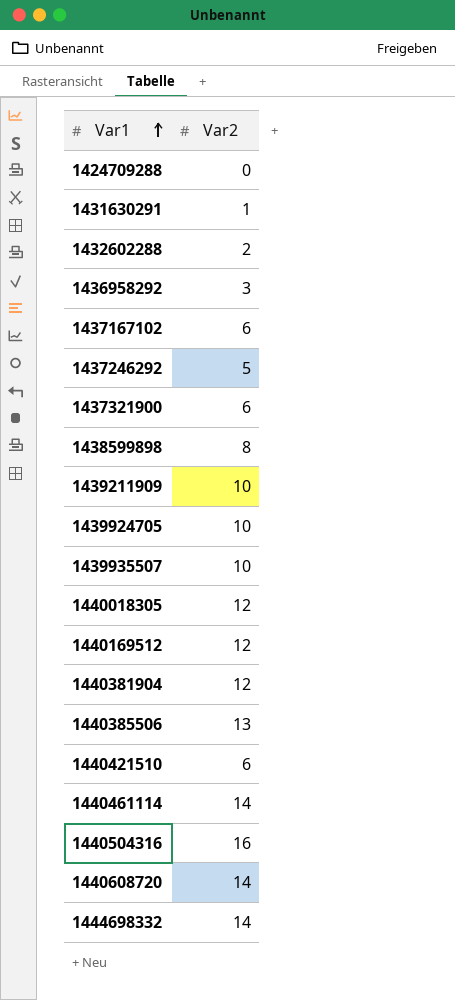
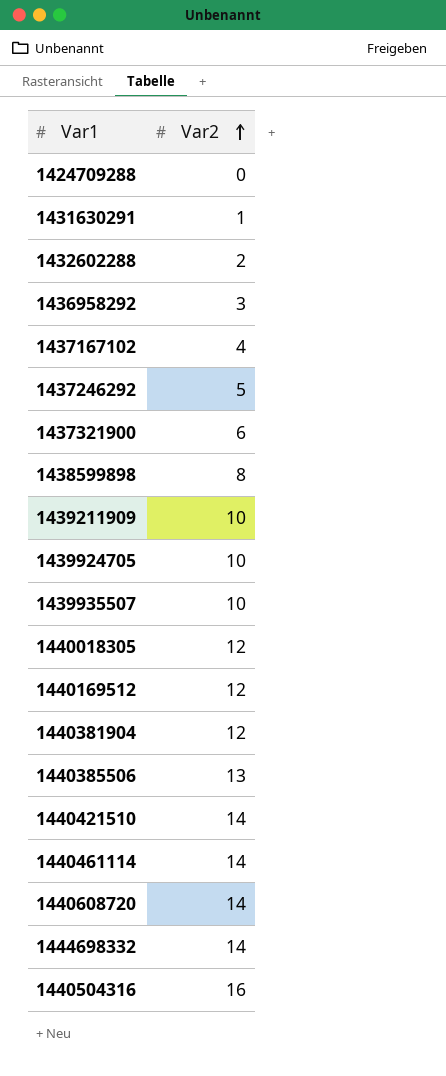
row order: Var1 ascending -> Var2 ascending
1437167102 | Var2: 6 -> 4
1440421510 | Var2: 6 -> 14

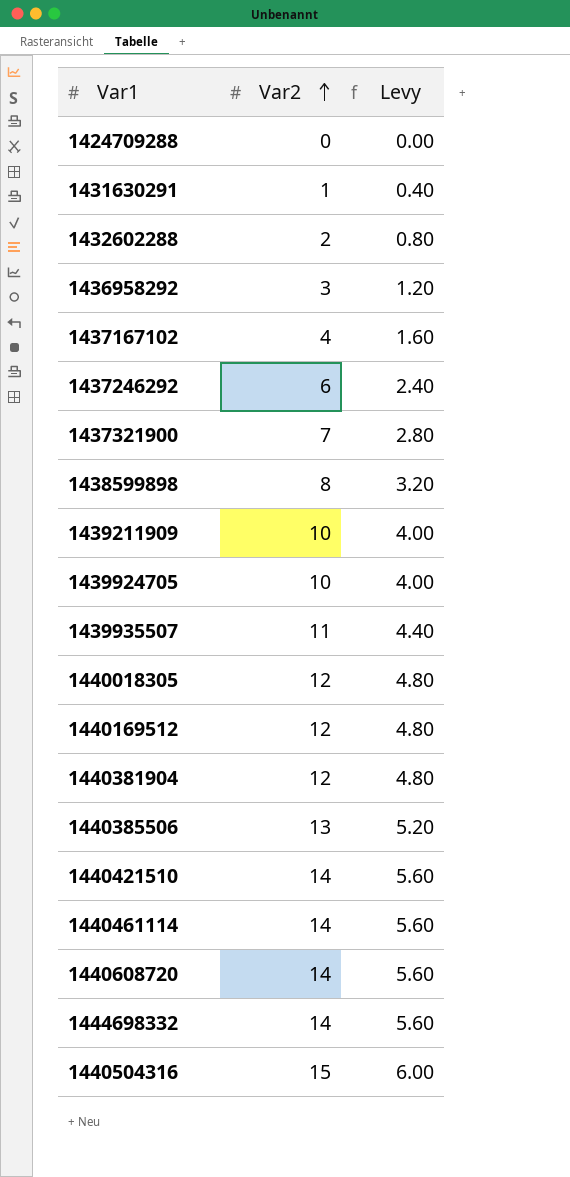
column Levy | formula: none -> [Var2] * 0.4
1437246292 | Var2: 5 -> 6
1437321900 | Var2: 6 -> 7
1439935507 | Var2: 10 -> 11
1440504316 | Var2: 16 -> 15

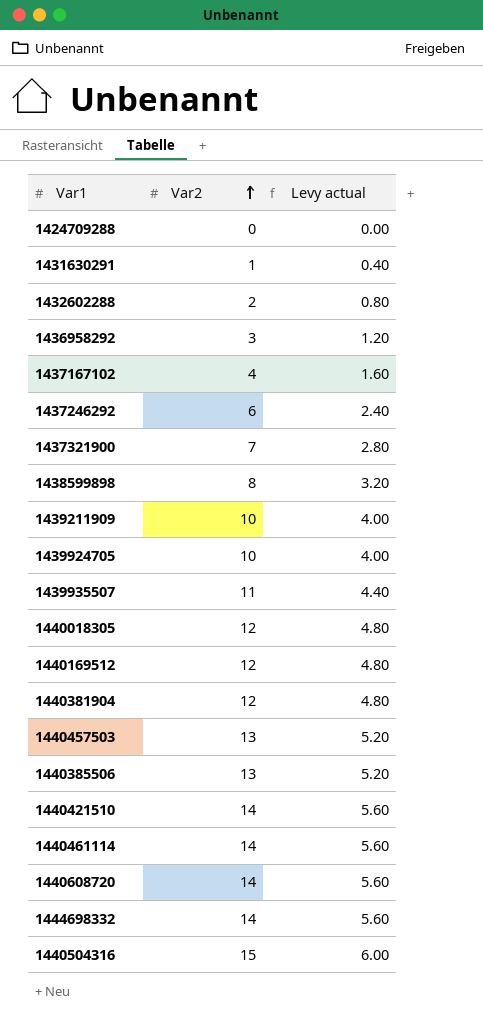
column name: Levy -> Levy actual
row 1440457503: none -> 13 | 5.20

